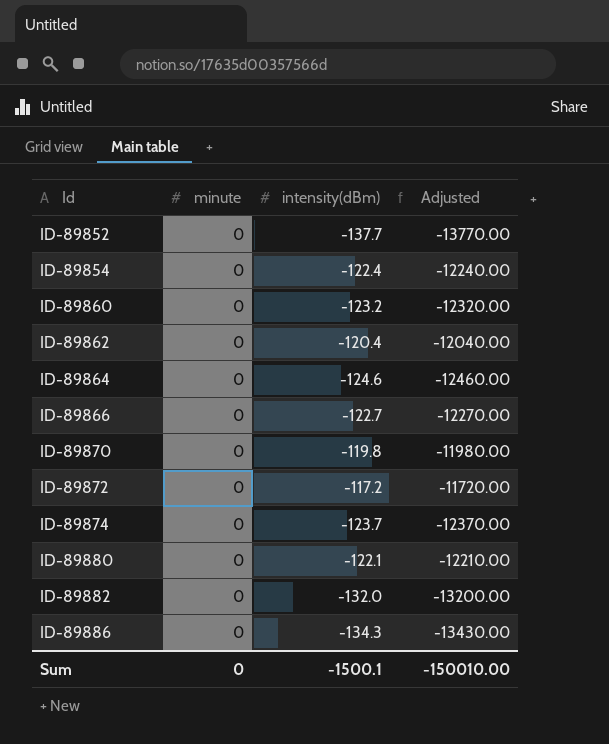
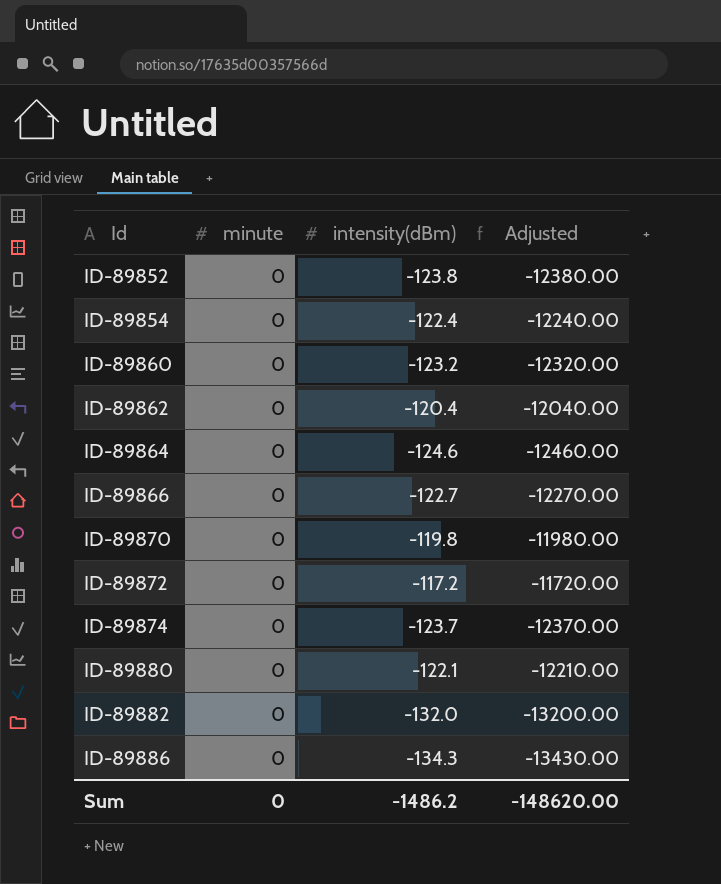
ID-89852 | intensity(dBm): -137.7 -> -123.8
ID-89852 | Adjusted: -13770.00 -> -12380.00
Sum | intensity(dBm): -1500.1 -> -1486.2
Sum | Adjusted: -150010.00 -> -148620.00

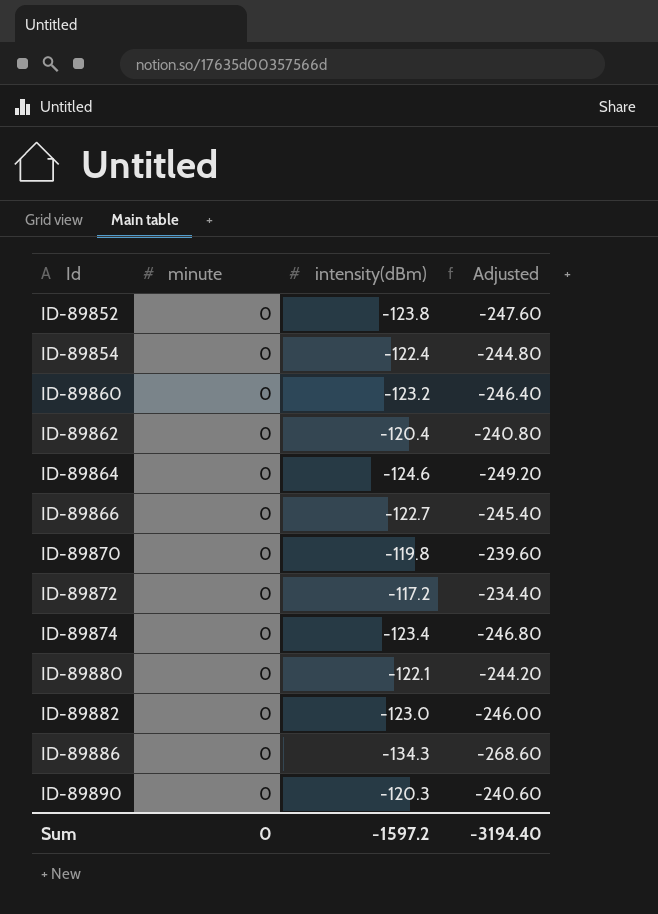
column Adjusted | formula: [intensity(dBm)] * 100 -> [intensity(dBm)] * 2
ID-89874 | intensity(dBm): -123.7 -> -123.4
ID-89882 | intensity(dBm): -132.0 -> -123.0
row ID-89890: none -> 0 | -120.3 | -240.60
Sum | intensity(dBm): -1486.2 -> -1597.2
Sum | Adjusted: -148620.00 -> -3194.40

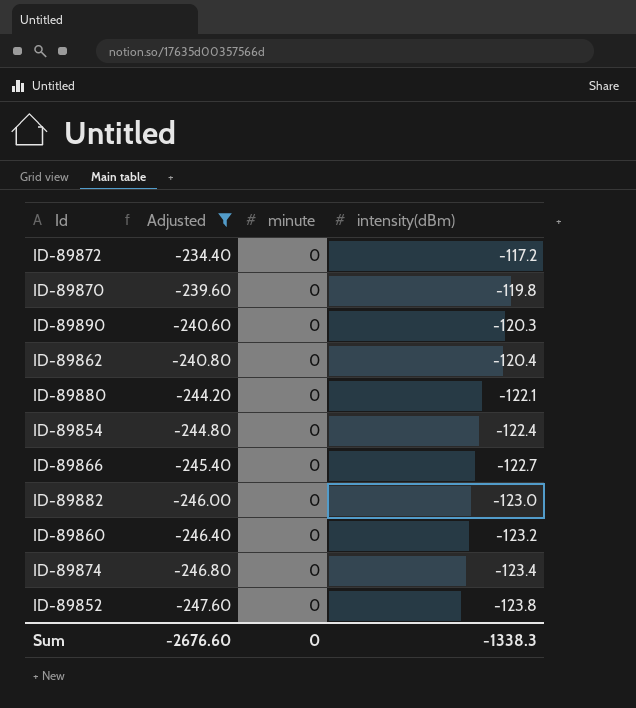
filter: none -> Adjusted >= -247.60
row order: Id ascending -> Adjusted descending
column Adjusted | position: 4 -> 2
Sum | Adjusted: -3194.40 -> -2676.60
Sum | intensity(dBm): -1597.2 -> -1338.3

